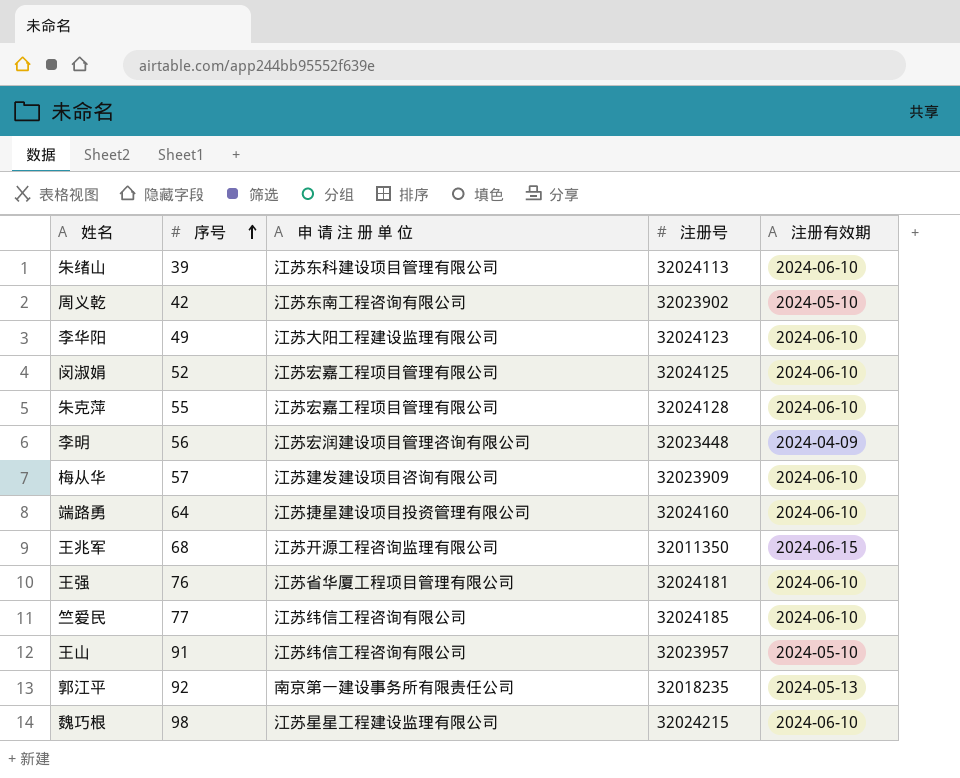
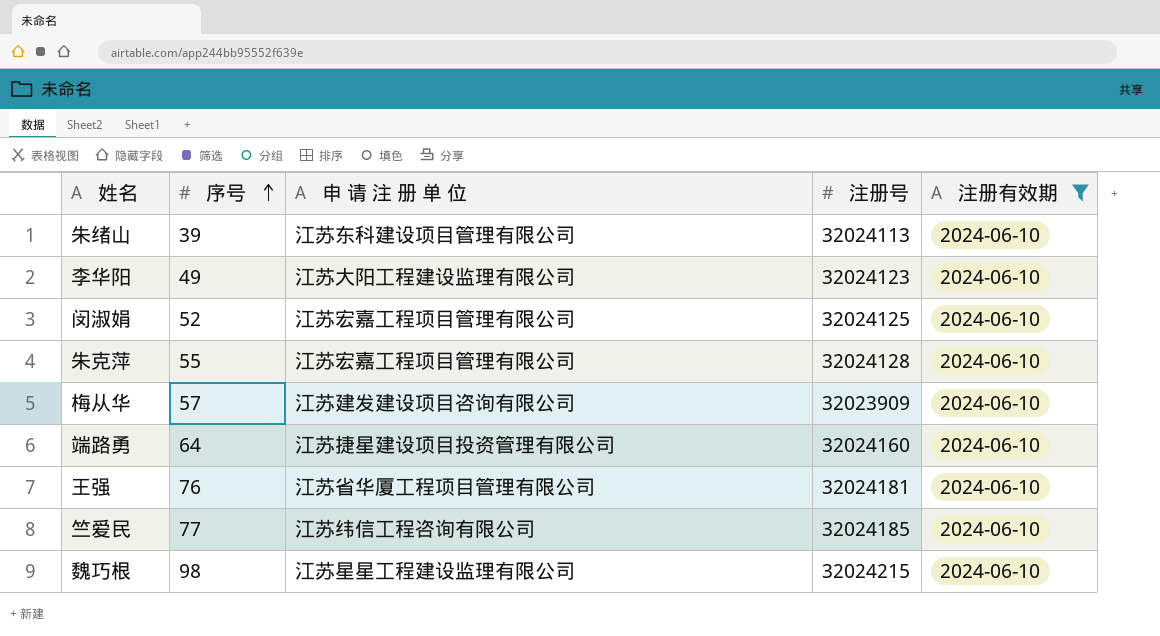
filter: none -> 注册有效期 = 2024-06-10

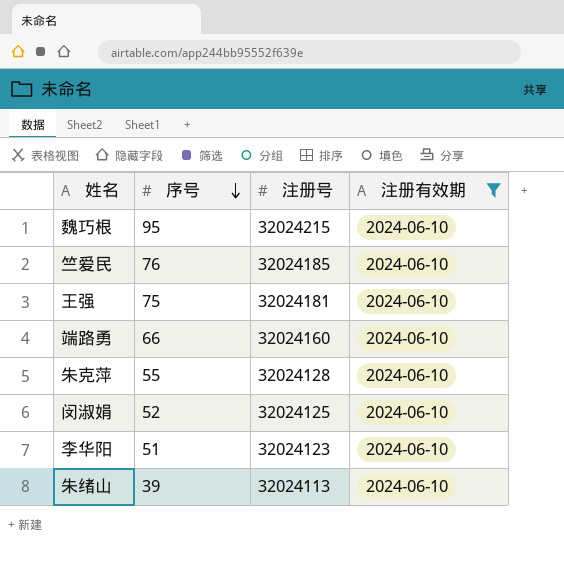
row order: 序号 ascending -> 序号 descending
column 申 请 注 册 单 位 | position: 3 -> none
row 梅从华: 57 | 江苏建发建设项目咨询有限公司 | 32023909 | 2024-06-10 -> none
魏巧根 | 序号: 98 -> 95
竺爱民 | 序号: 77 -> 76
王强 | 序号: 76 -> 75
端路勇 | 序号: 64 -> 66
李华阳 | 序号: 49 -> 51

